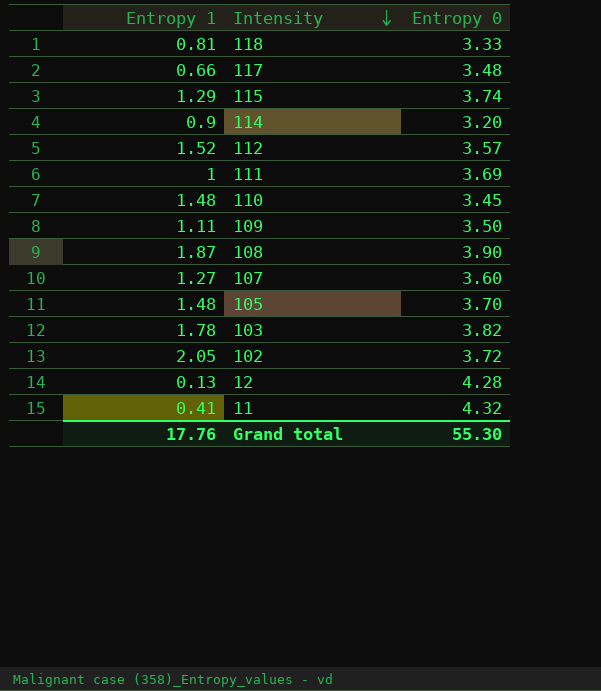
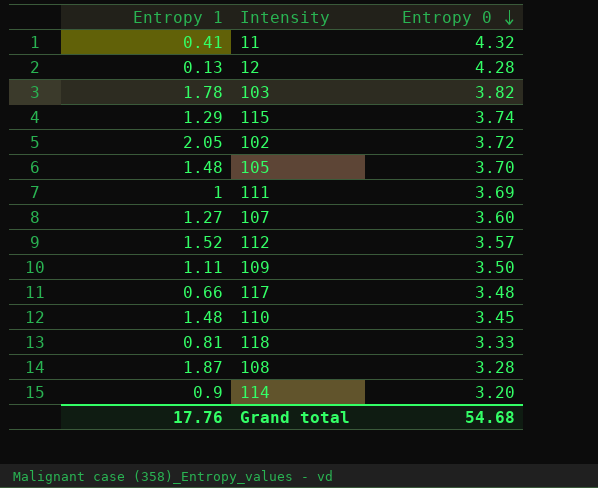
row order: Intensity descending -> Entropy 0 descending
108 | Entropy 0: 3.90 -> 3.28
Grand total | Entropy 0: 55.30 -> 54.68

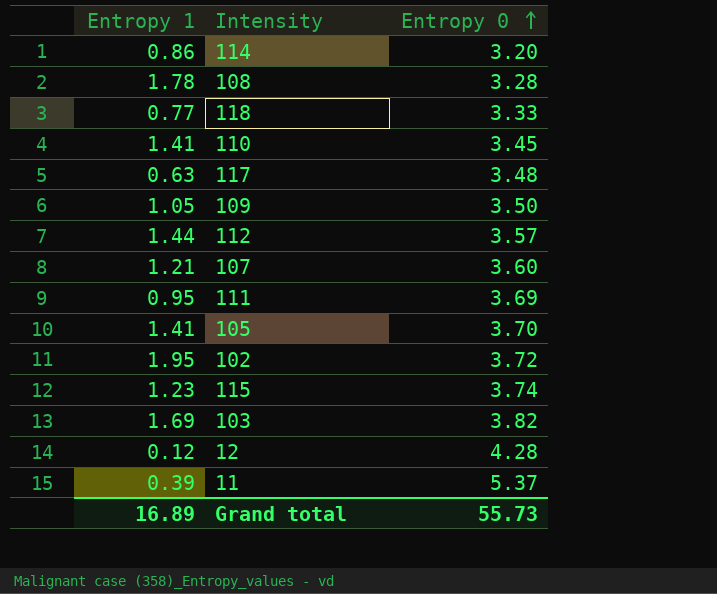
row order: Entropy 0 descending -> Entropy 0 ascending
114 | Entropy 1: 0.9 -> 0.86
108 | Entropy 1: 1.87 -> 1.78
118 | Entropy 1: 0.81 -> 0.77
110 | Entropy 1: 1.48 -> 1.41
117 | Entropy 1: 0.66 -> 0.63
109 | Entropy 1: 1.11 -> 1.05
112 | Entropy 1: 1.52 -> 1.44
107 | Entropy 1: 1.27 -> 1.21
111 | Entropy 1: 1 -> 0.95
105 | Entropy 1: 1.48 -> 1.41
102 | Entropy 1: 2.05 -> 1.95
115 | Entropy 1: 1.29 -> 1.23
103 | Entropy 1: 1.78 -> 1.69
12 | Entropy 1: 0.13 -> 0.12
11 | Entropy 1: 0.41 -> 0.39
11 | Entropy 0: 4.32 -> 5.37
Grand total | Entropy 1: 17.76 -> 16.89
Grand total | Entropy 0: 54.68 -> 55.73

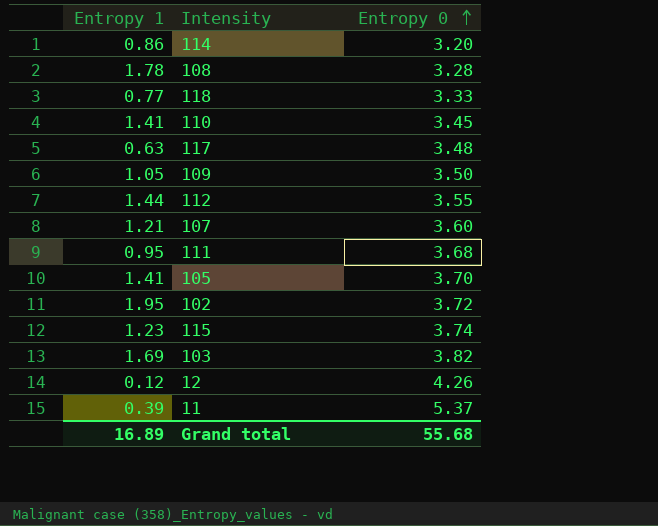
112 | Entropy 0: 3.57 -> 3.55
111 | Entropy 0: 3.69 -> 3.68
12 | Entropy 0: 4.28 -> 4.26
Grand total | Entropy 0: 55.73 -> 55.68

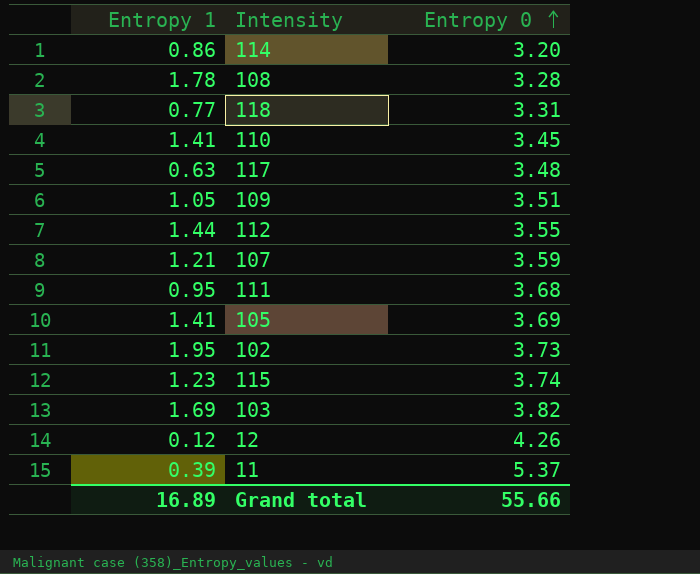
118 | Entropy 0: 3.33 -> 3.31
109 | Entropy 0: 3.50 -> 3.51
107 | Entropy 0: 3.60 -> 3.59
105 | Entropy 0: 3.70 -> 3.69
102 | Entropy 0: 3.72 -> 3.73
Grand total | Entropy 0: 55.68 -> 55.66

